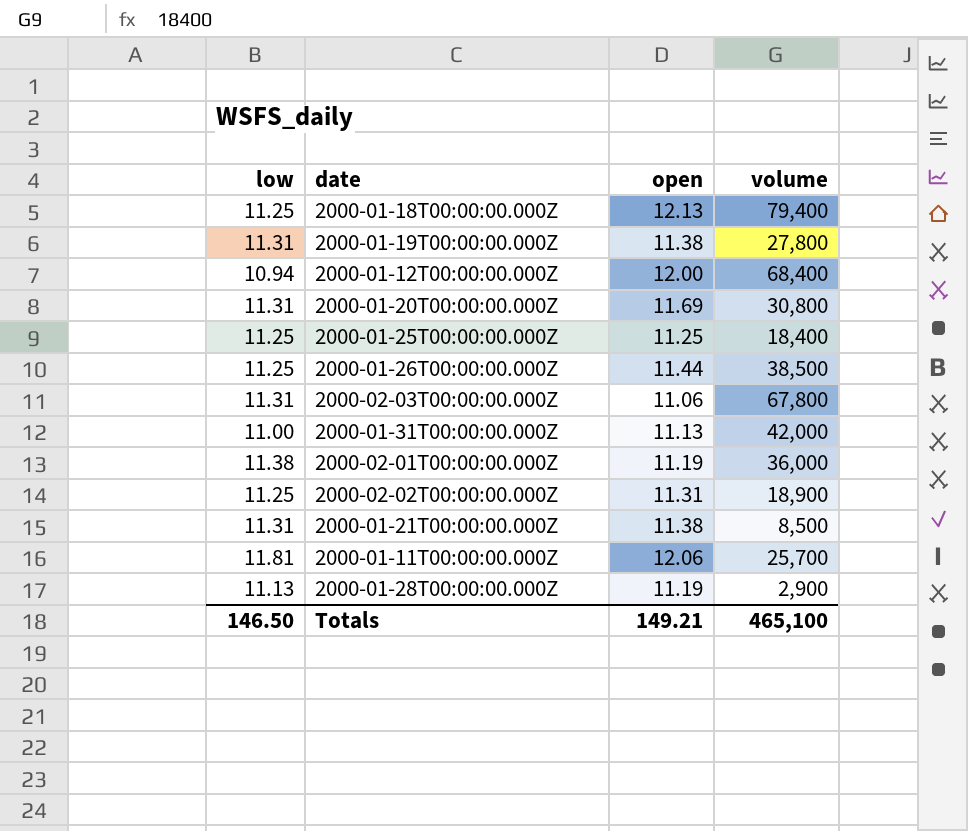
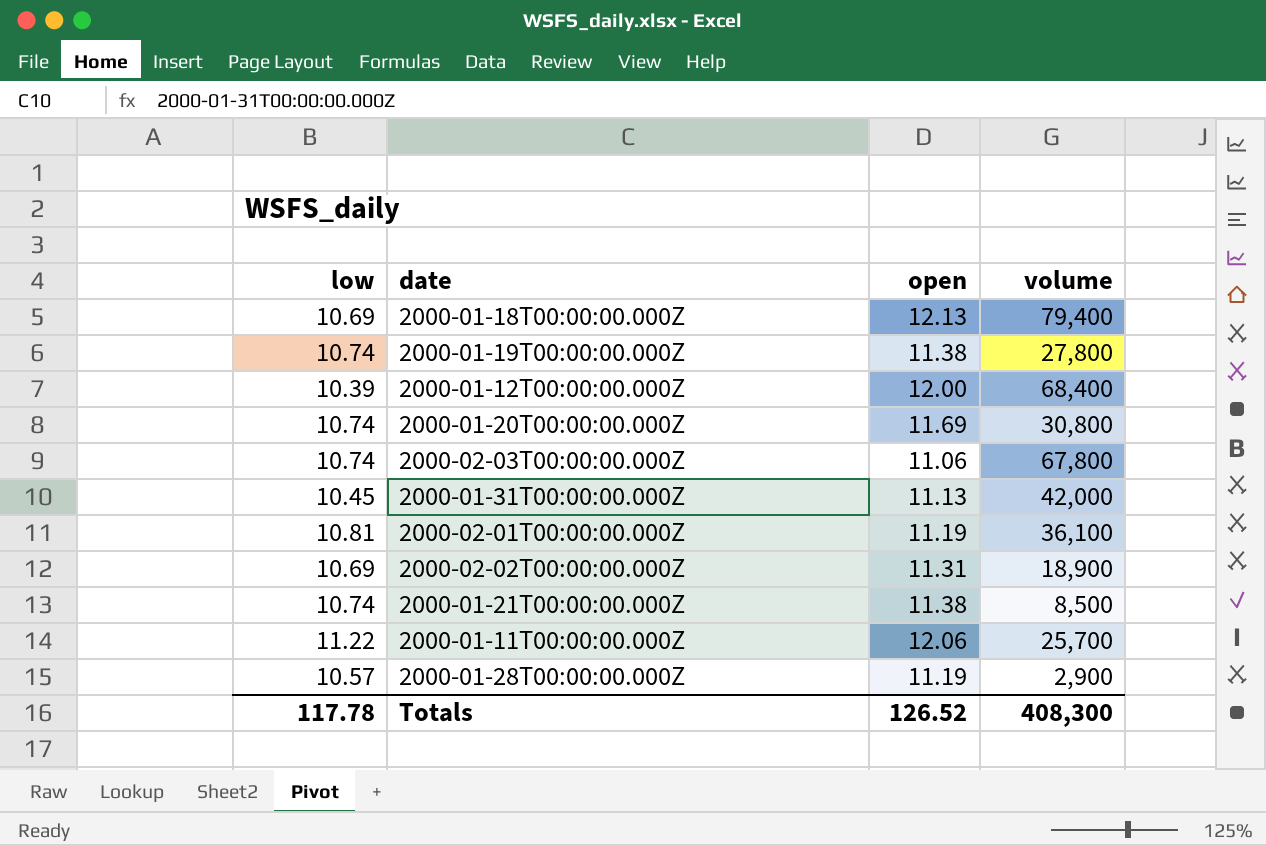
row 2000-01-25T00:00:00.000Z: 11.25 | 11.25 | 18,400 -> none
row 2000-01-26T00:00:00.000Z: 11.25 | 11.44 | 38,500 -> none
2000-01-18T00:00:00.000Z | low: 11.25 -> 10.69
2000-01-19T00:00:00.000Z | low: 11.31 -> 10.74
2000-01-12T00:00:00.000Z | low: 10.94 -> 10.39
2000-01-20T00:00:00.000Z | low: 11.31 -> 10.74
2000-02-03T00:00:00.000Z | low: 11.31 -> 10.74
2000-01-31T00:00:00.000Z | low: 11.00 -> 10.45
2000-02-01T00:00:00.000Z | low: 11.38 -> 10.81
2000-02-01T00:00:00.000Z | volume: 36,000 -> 36,100
2000-02-02T00:00:00.000Z | low: 11.25 -> 10.69
2000-01-21T00:00:00.000Z | low: 11.31 -> 10.74
2000-01-11T00:00:00.000Z | low: 11.81 -> 11.22
2000-01-28T00:00:00.000Z | low: 11.13 -> 10.57
Totals | low: 146.50 -> 117.78
Totals | open: 149.21 -> 126.52
Totals | volume: 465,100 -> 408,300

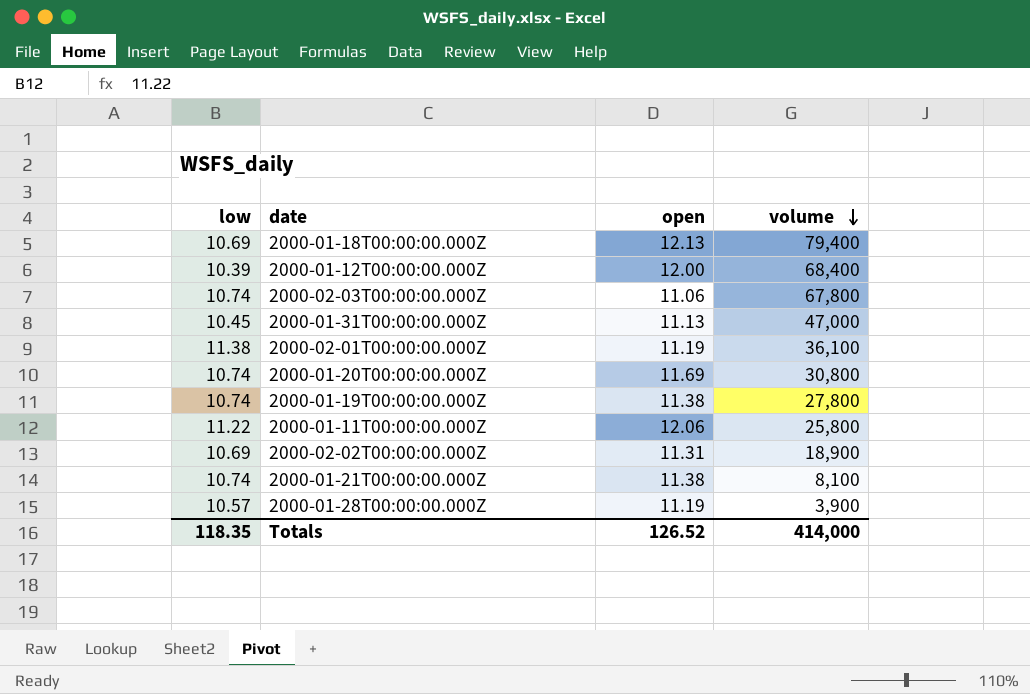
row order: none -> volume descending
2000-01-31T00:00:00.000Z | volume: 42,000 -> 47,000
2000-02-01T00:00:00.000Z | low: 10.81 -> 11.38
2000-01-11T00:00:00.000Z | volume: 25,700 -> 25,800
2000-01-21T00:00:00.000Z | volume: 8,500 -> 8,100
2000-01-28T00:00:00.000Z | volume: 2,900 -> 3,900
Totals | low: 117.78 -> 118.35
Totals | volume: 408,300 -> 414,000

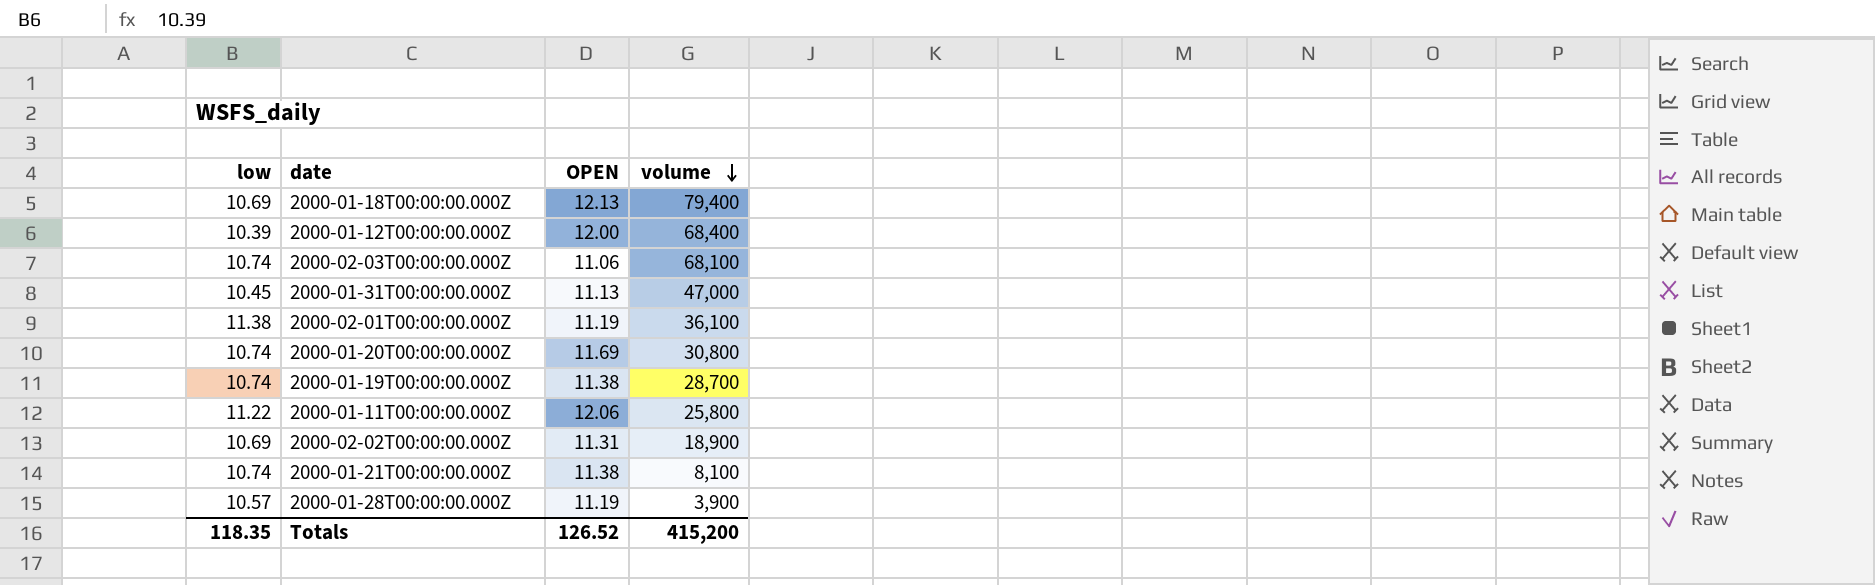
column name: open -> OPEN
2000-02-03T00:00:00.000Z | volume: 67,800 -> 68,100
2000-01-19T00:00:00.000Z | volume: 27,800 -> 28,700
Totals | volume: 414,000 -> 415,200

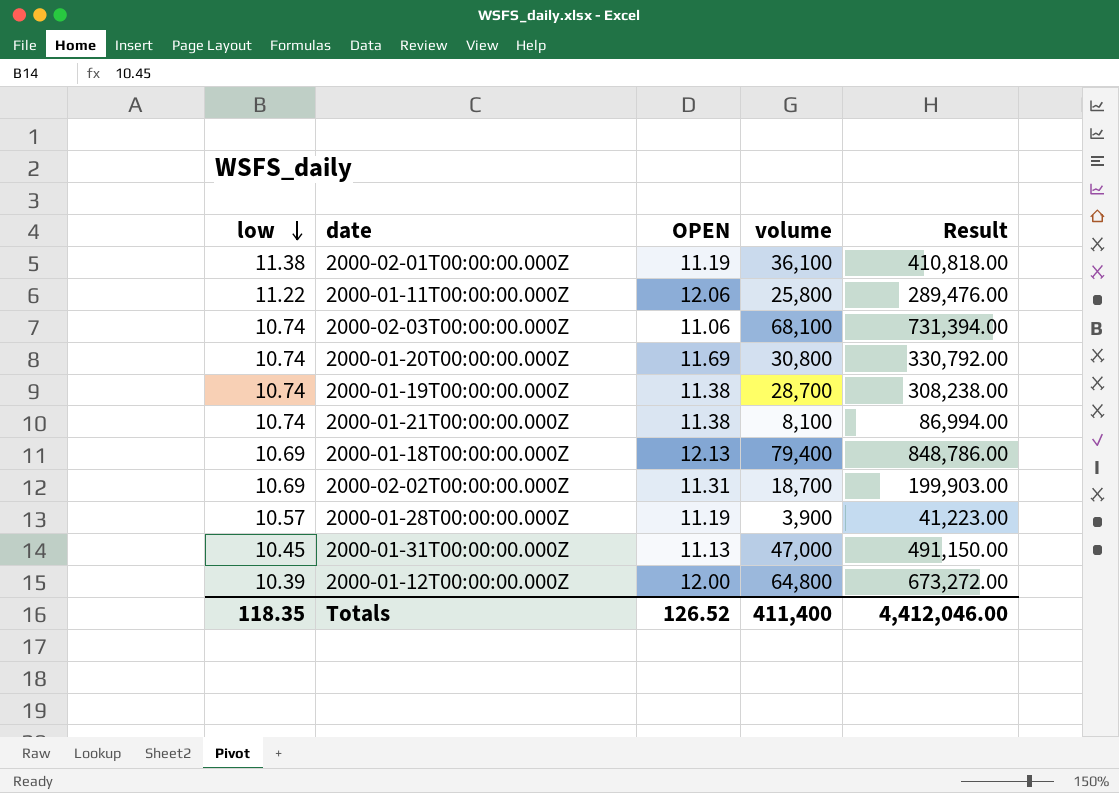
row order: volume descending -> low descending
column Result | formula: none -> [low] * [volume]
2000-02-02T00:00:00.000Z | volume: 18,900 -> 18,700
2000-01-12T00:00:00.000Z | volume: 68,400 -> 64,800
Totals | volume: 415,200 -> 411,400

